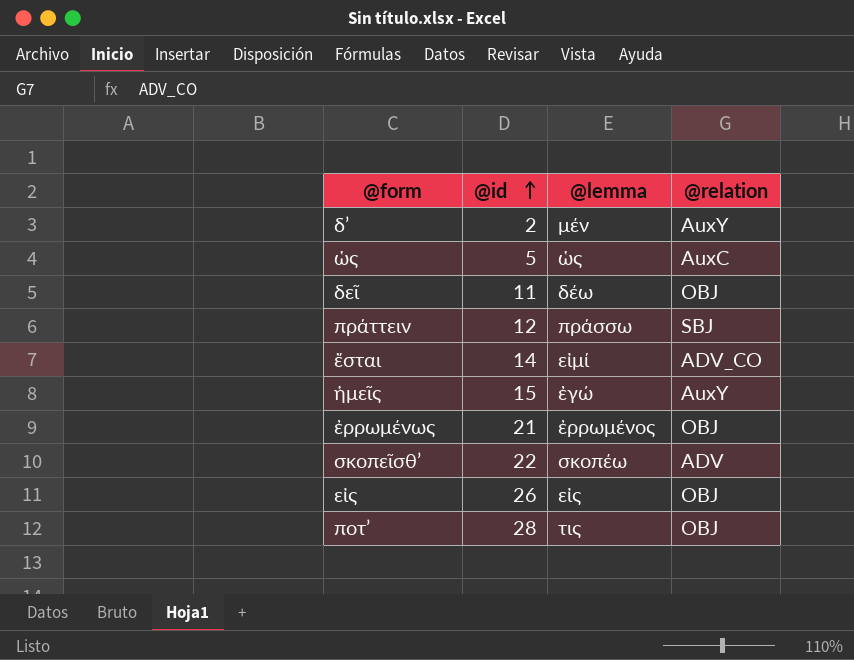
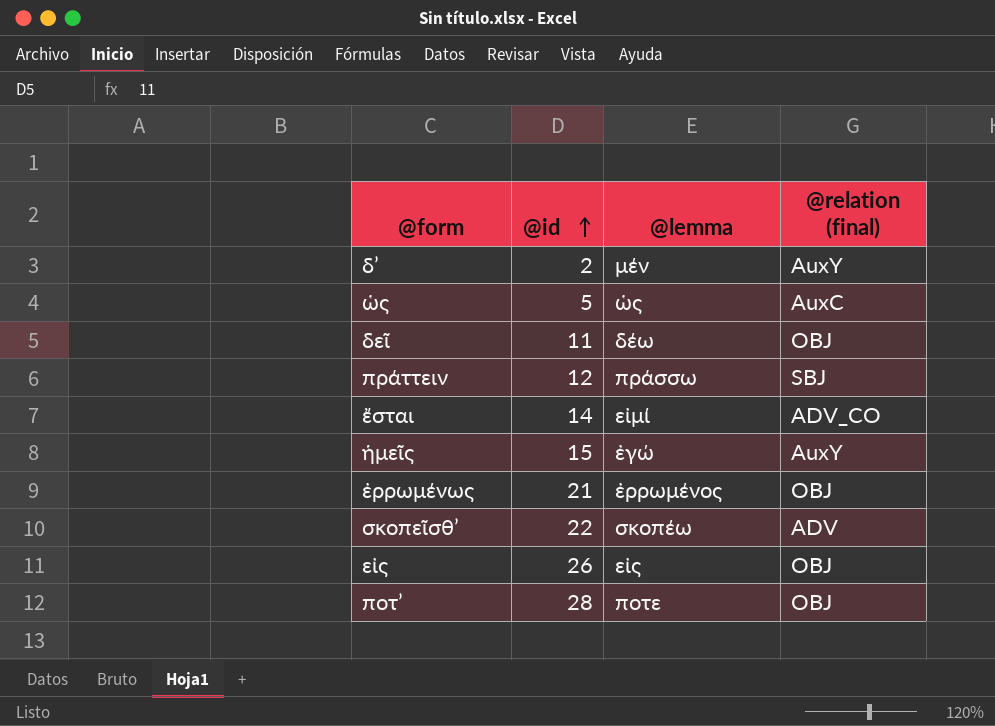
column name: @relation -> @relation (final)
ποτ’ | @lemma: τις -> ποτε

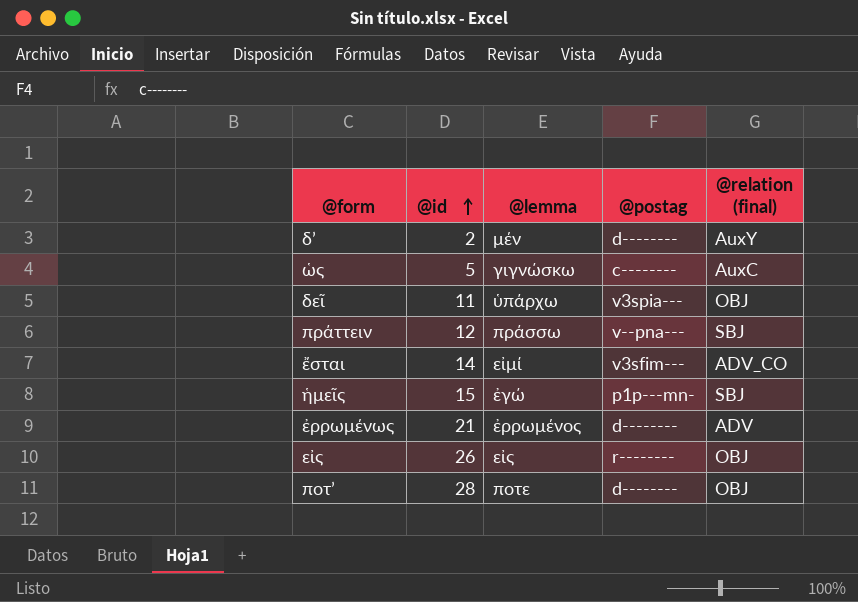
column @postag | position: none -> 4
row σκοπεῖσθ’: 22 | σκοπέω | ADV -> none
ὡς | @lemma: ὡς -> γιγνώσκω
δεῖ | @lemma: δέω -> ὑπάρχω
ἡμεῖς | @relation (final): AuxY -> SBJ
ἐρρωμένως | @relation (final): OBJ -> ADV

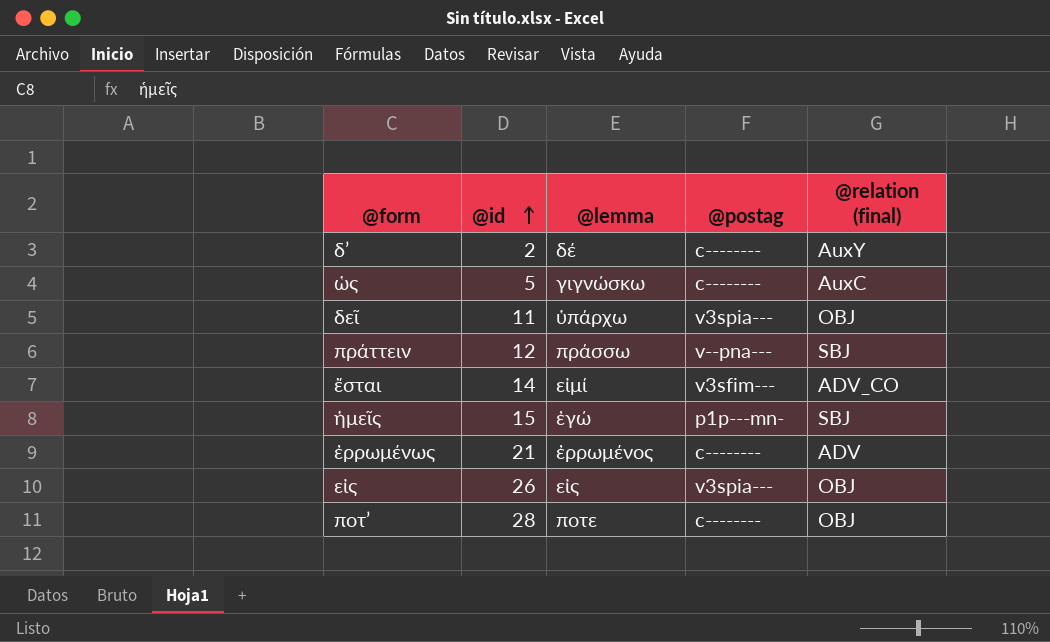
δ’ | @lemma: μέν -> δέ
δ’ | @postag: d-------- -> c--------
ἐρρωμένως | @postag: d-------- -> c--------
εἰς | @postag: r-------- -> v3spia---
ποτ’ | @postag: d-------- -> c--------

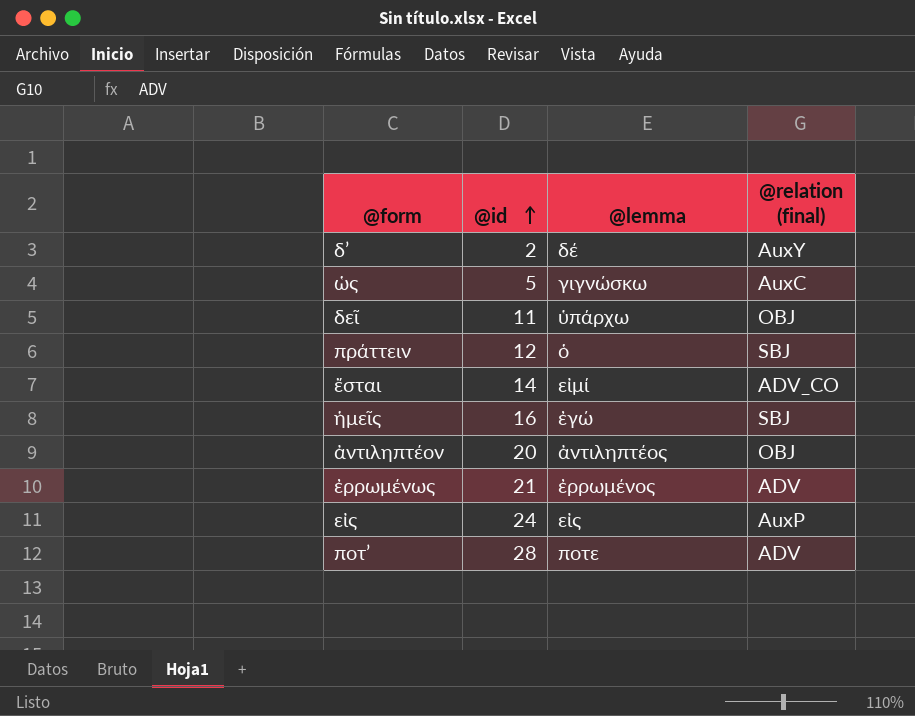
column @postag | position: 4 -> none
πράττειν | @lemma: πράσσω -> ὁ
ἡμεῖς | @id: 15 -> 16
row ἀντιληπτέον: none -> 20 | ἀντιληπτέος | OBJ
εἰς | @id: 26 -> 24
εἰς | @relation (final): OBJ -> AuxP
ποτ’ | @relation (final): OBJ -> ADV

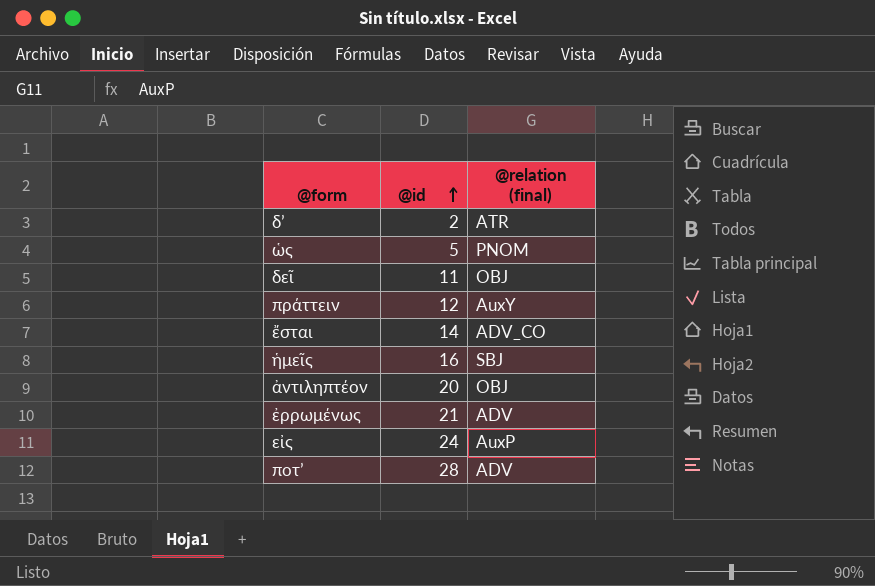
column @lemma | position: 3 -> none
δ’ | @relation (final): AuxY -> ATR
ὡς | @relation (final): AuxC -> PNOM
πράττειν | @relation (final): SBJ -> AuxY

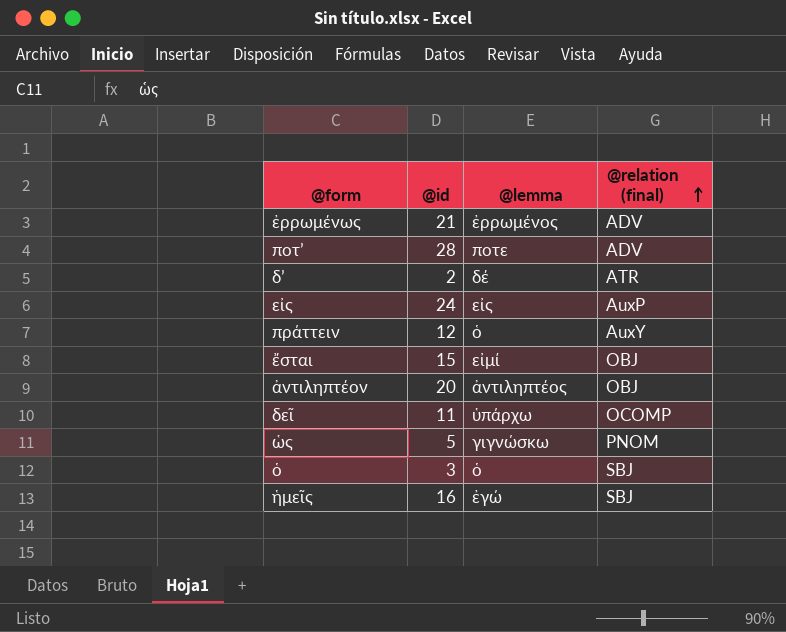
row order: @id ascending -> @relation (final) ascending
column @lemma | position: none -> 3
ἔσται | @id: 14 -> 15
ἔσται | @relation (final): ADV_CO -> OBJ
δεῖ | @relation (final): OBJ -> OCOMP
row ὁ: none -> 3 | ὁ | SBJ

